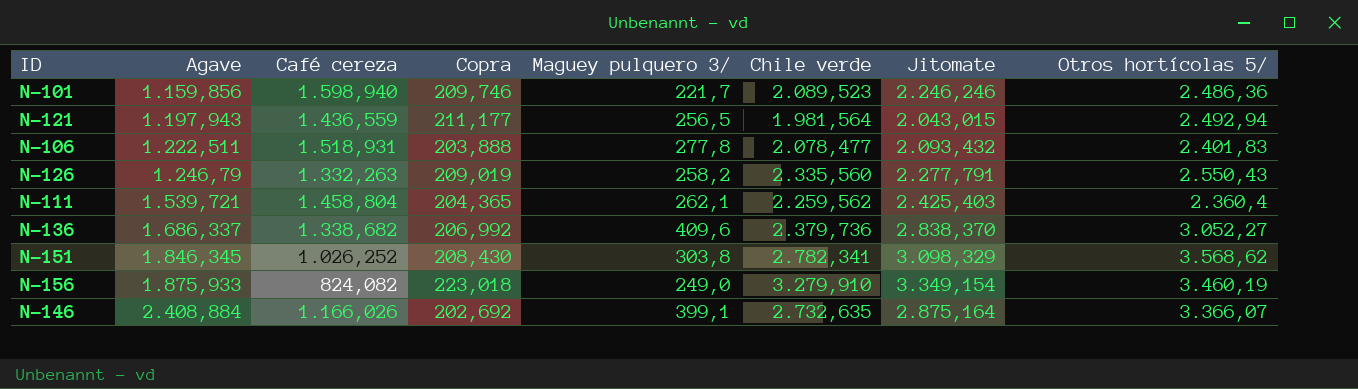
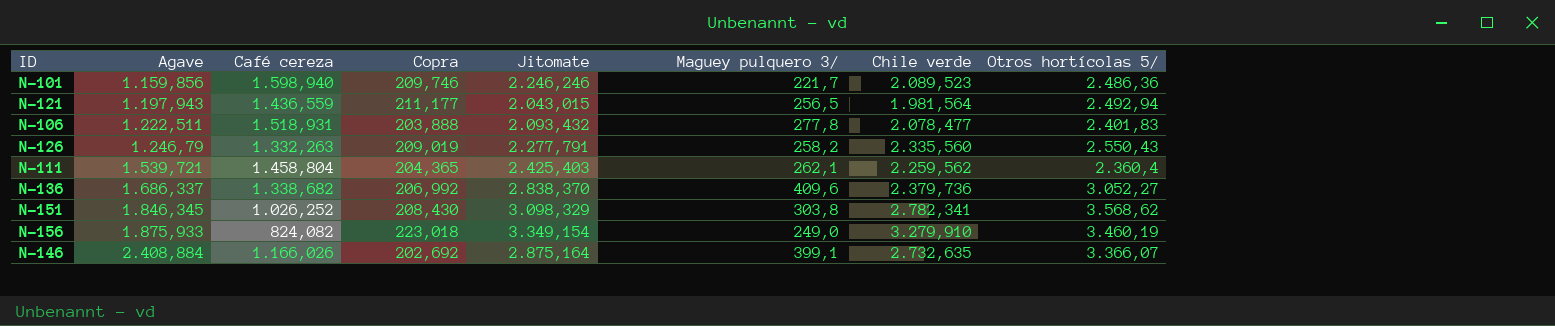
column Jitomate | position: 7 -> 5

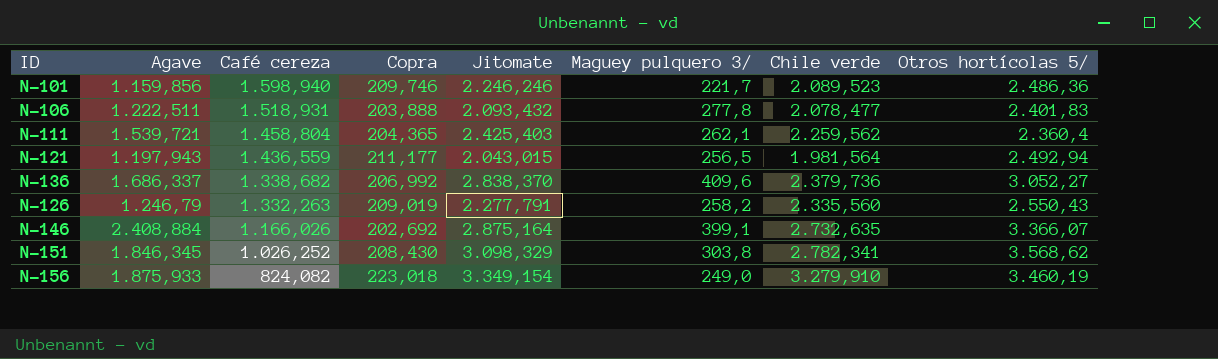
row order: Agave ascending -> Café cereza descending

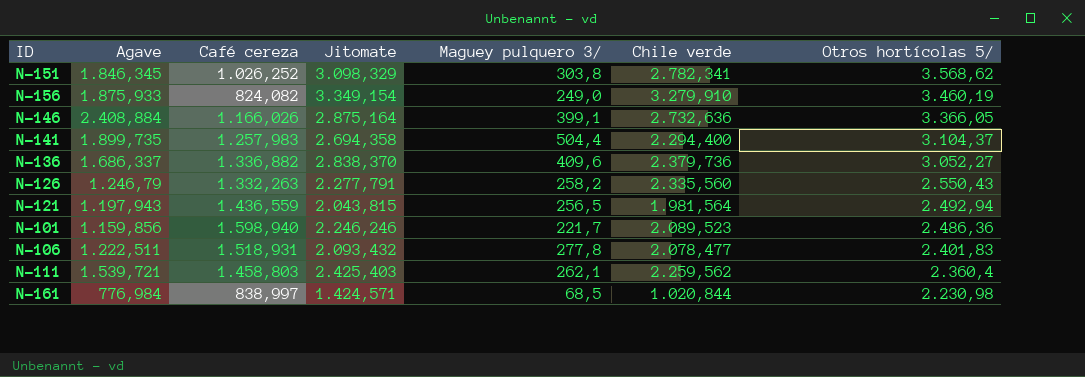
row order: Café cereza descending -> Otros hortícolas 5/ descending
column Copra | position: 4 -> none
N-146 | Chile verde: 2.732,635 -> 2.732,636
N-146 | Otros hortícolas 5/: 3.366,07 -> 3.366,05
row N-141: none -> 1.899,735 | 1.257,983 | 2.694,358 | 504,4 | 2.294,400 | 3.104,37
N-136 | Café cereza: 1.338,682 -> 1.336,882
N-121 | Jitomate: 2.043,015 -> 2.043,815
N-111 | Café cereza: 1.458,804 -> 1.458,803
row N-161: none -> 776,984 | 838,997 | 1.424,571 | 68,5 | 1.020,844 | 2.230,98

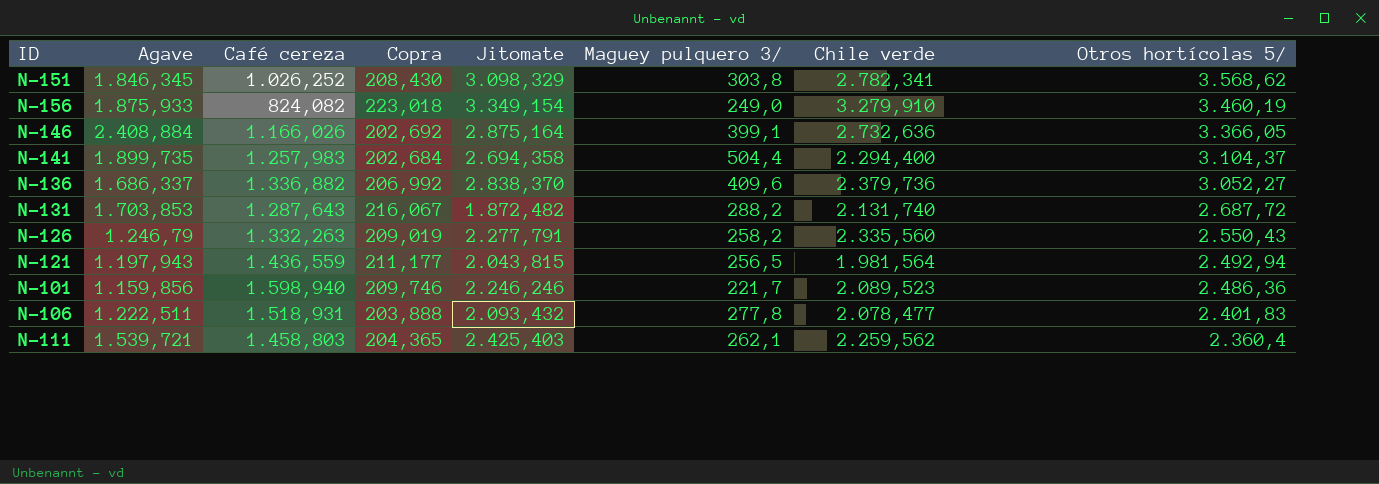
column Copra | position: none -> 4
row N-161: 776,984 | 838,997 | 1.424,571 | 68,5 | 1.020,844 | 2.230,98 -> none
row N-131: none -> 1.703,853 | 1.287,643 | 216,067 | 1.872,482 | 288,2 | 2.131,740 | 2.687,72

